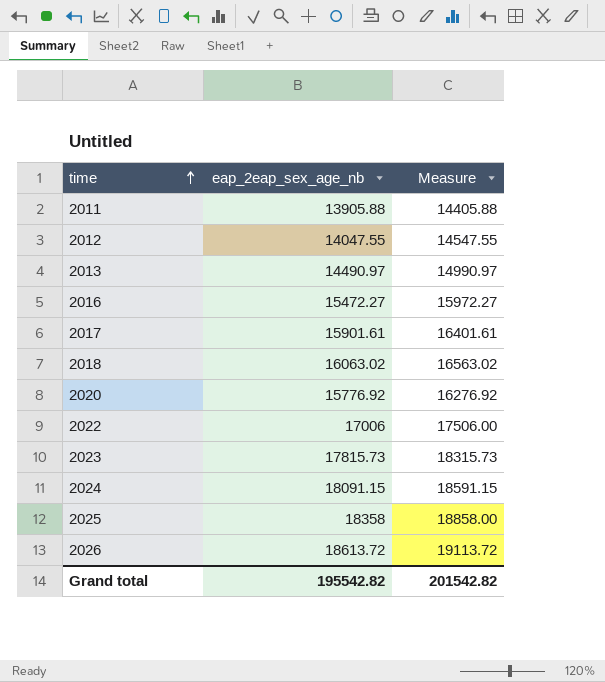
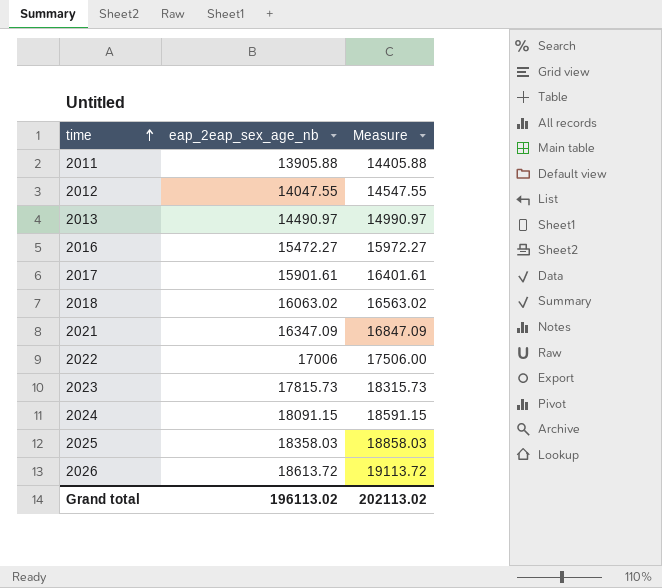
row 2020: 15776.92 | 16276.92 -> none
row 2021: none -> 16347.09 | 16847.09
2025 | eap_2eap_sex_age_nb: 18358 -> 18358.03
2025 | Measure: 18858.00 -> 18858.03
Grand total | eap_2eap_sex_age_nb: 195542.82 -> 196113.02
Grand total | Measure: 201542.82 -> 202113.02

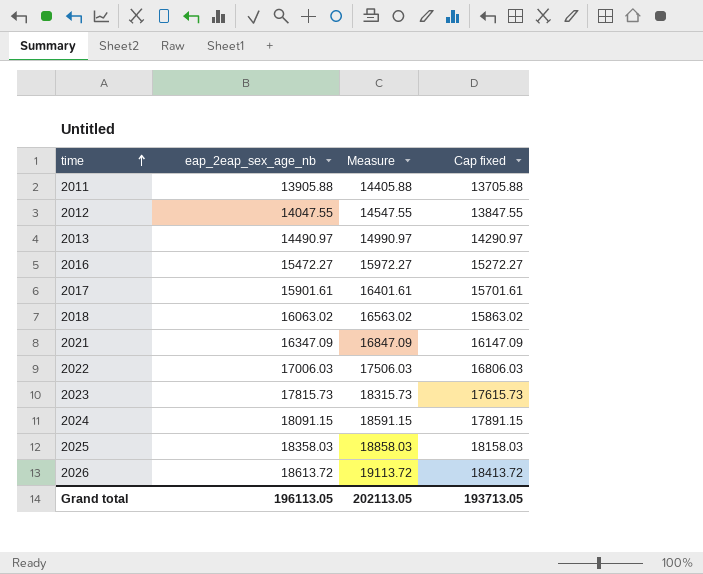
column Cap fixed | formula: none -> [eap_2eap_sex_age_nb] - 200
2022 | eap_2eap_sex_age_nb: 17006 -> 17006.03
2022 | Measure: 17506.00 -> 17506.03
Grand total | eap_2eap_sex_age_nb: 196113.02 -> 196113.05
Grand total | Measure: 202113.02 -> 202113.05

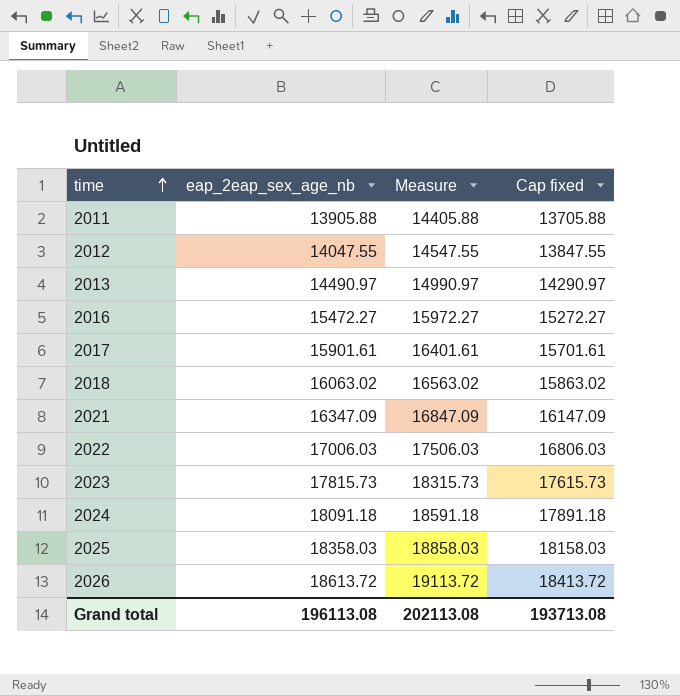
2024 | eap_2eap_sex_age_nb: 18091.15 -> 18091.18
2024 | Measure: 18591.15 -> 18591.18
2024 | Cap fixed: 17891.15 -> 17891.18
Grand total | eap_2eap_sex_age_nb: 196113.05 -> 196113.08
Grand total | Measure: 202113.05 -> 202113.08
Grand total | Cap fixed: 193713.05 -> 193713.08

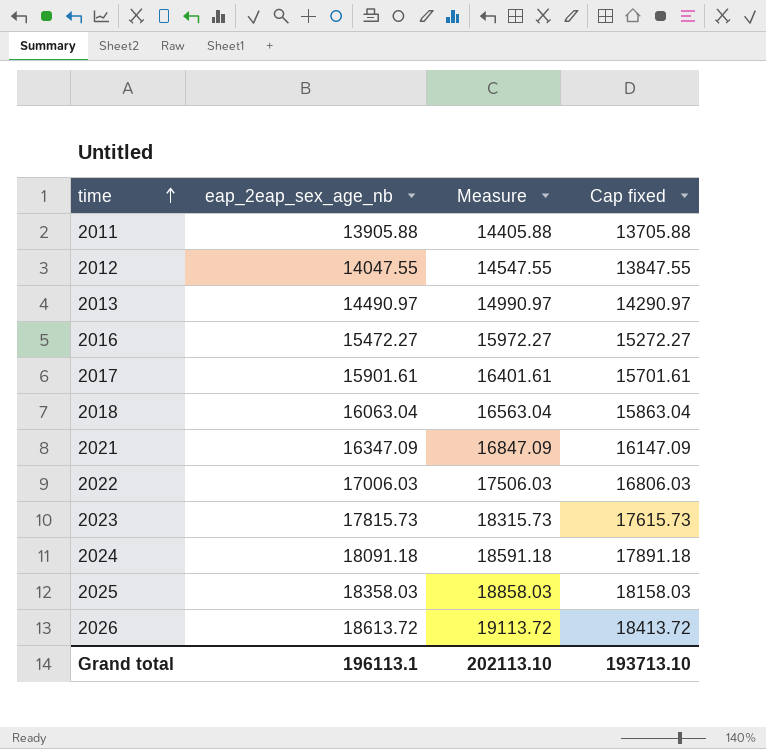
2018 | eap_2eap_sex_age_nb: 16063.02 -> 16063.04
2018 | Measure: 16563.02 -> 16563.04
2018 | Cap fixed: 15863.02 -> 15863.04
Grand total | eap_2eap_sex_age_nb: 196113.08 -> 196113.1
Grand total | Measure: 202113.08 -> 202113.10
Grand total | Cap fixed: 193713.08 -> 193713.10

